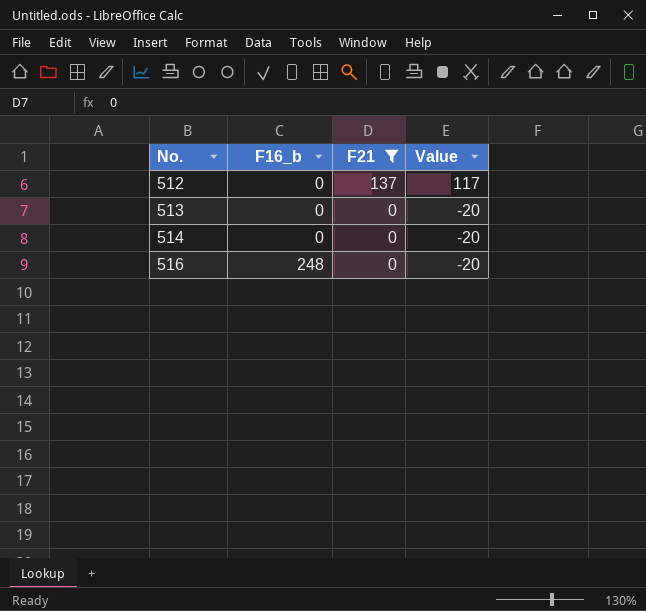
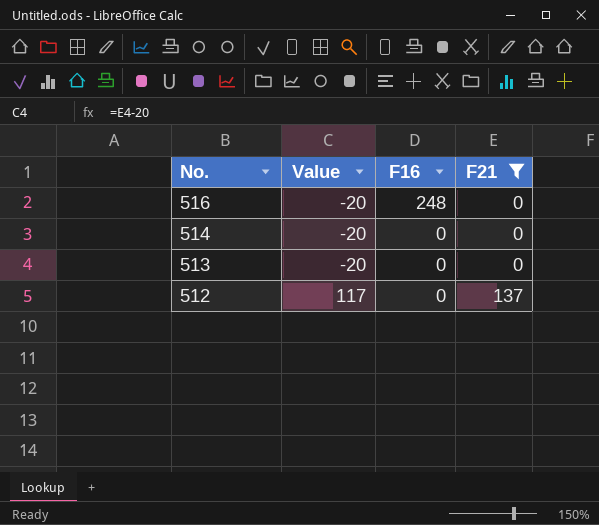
row order: No. ascending -> No. descending
column Value | position: 4 -> 2
column name: F16_b -> F16

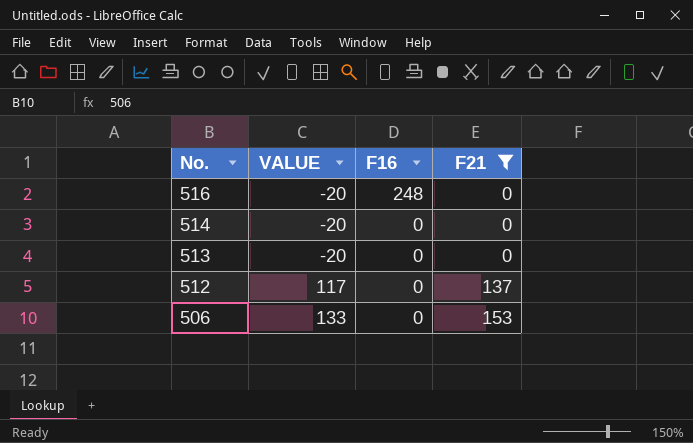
column name: Value -> VALUE
row 506: none -> 133 | 0 | 153

